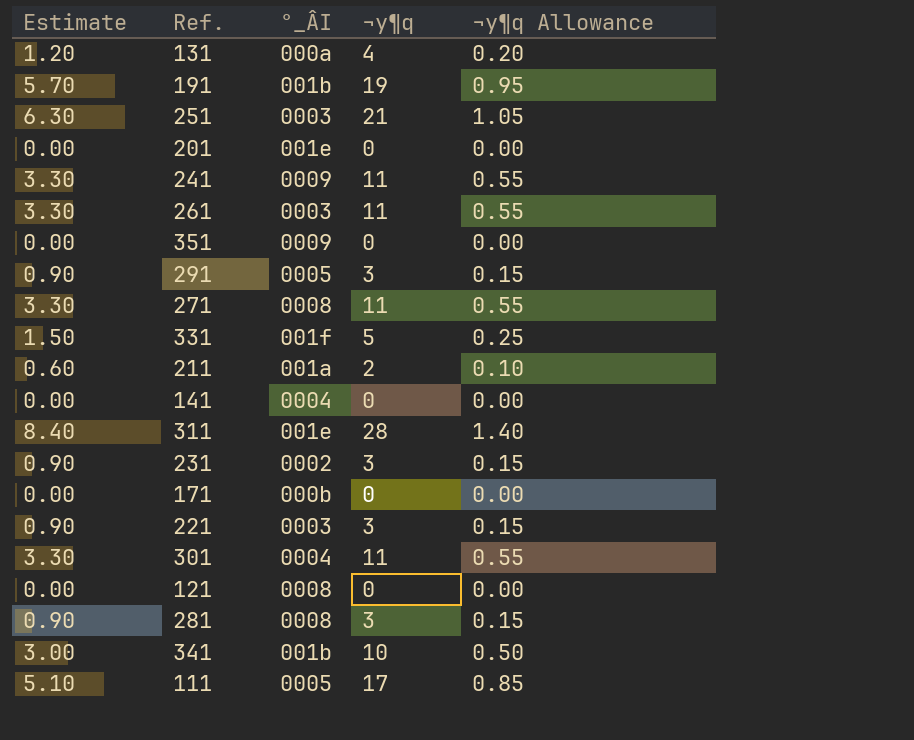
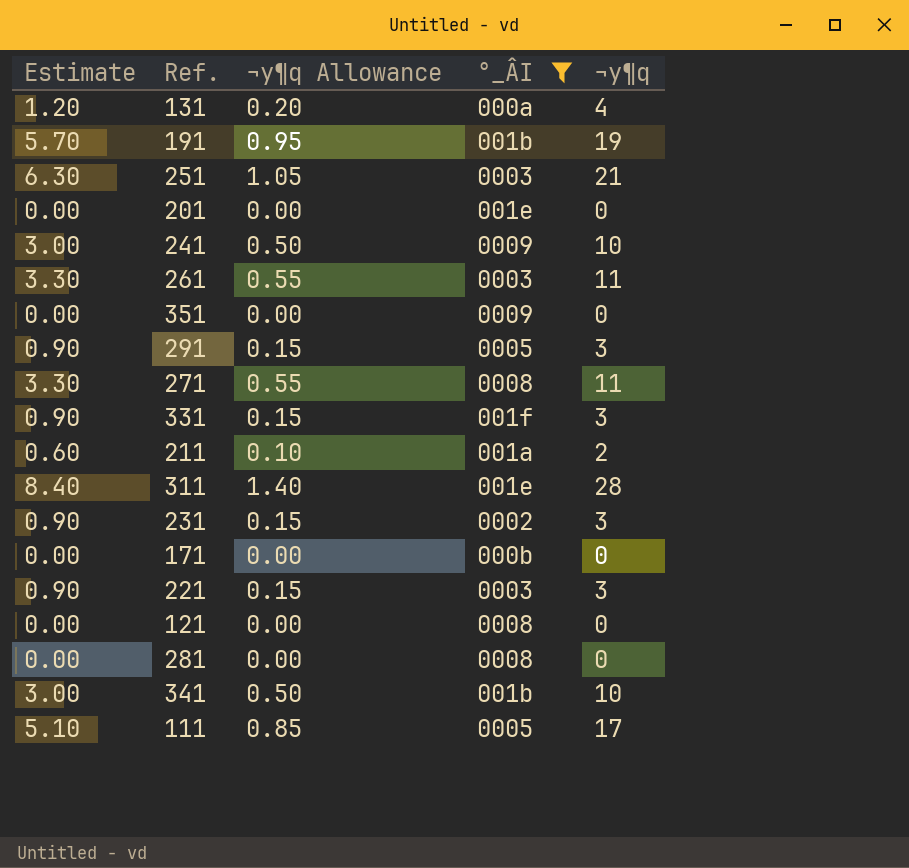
filter: none -> °_ÂI != 0004
column ¬y¶q Allowance | position: 5 -> 3
241 | Estimate: 3.30 -> 3.00
241 | ¬y¶q Allowance: 0.55 -> 0.50
241 | ¬y¶q: 11 -> 10
331 | Estimate: 1.50 -> 0.90
331 | ¬y¶q Allowance: 0.25 -> 0.15
331 | ¬y¶q: 5 -> 3
281 | Estimate: 0.90 -> 0.00
281 | ¬y¶q Allowance: 0.15 -> 0.00
281 | ¬y¶q: 3 -> 0

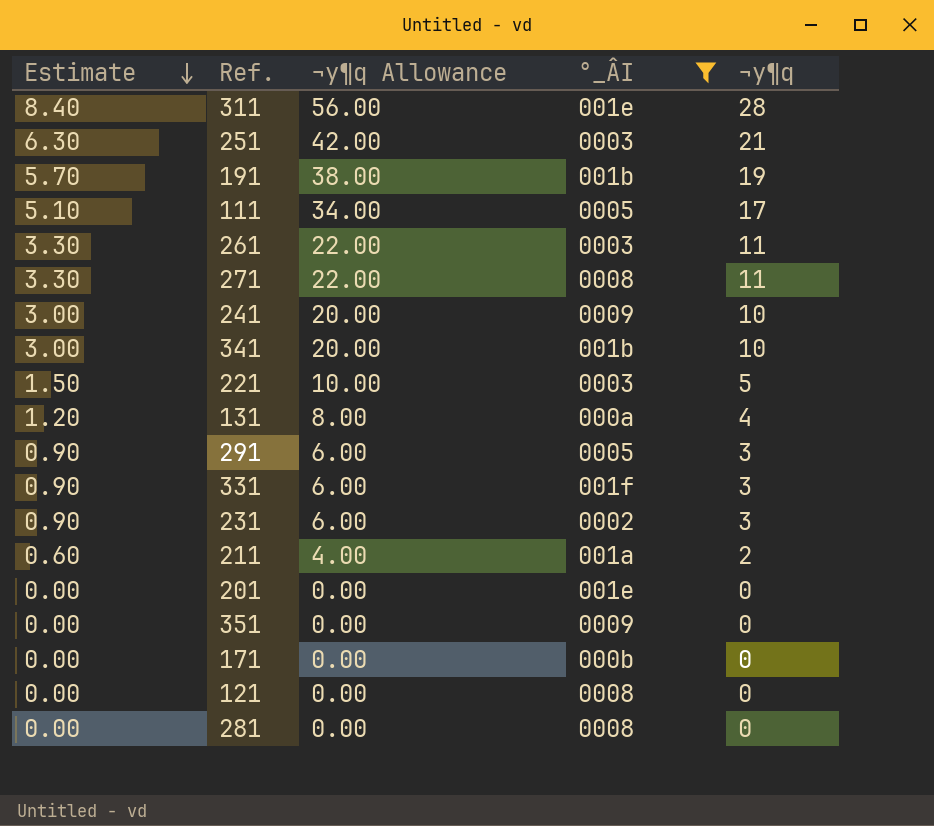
row order: none -> Estimate descending
column ¬y¶q Allowance | formula: [¬y¶q] * 0.05 -> [¬y¶q] * 2
221 | Estimate: 0.90 -> 1.50
221 | ¬y¶q: 3 -> 5

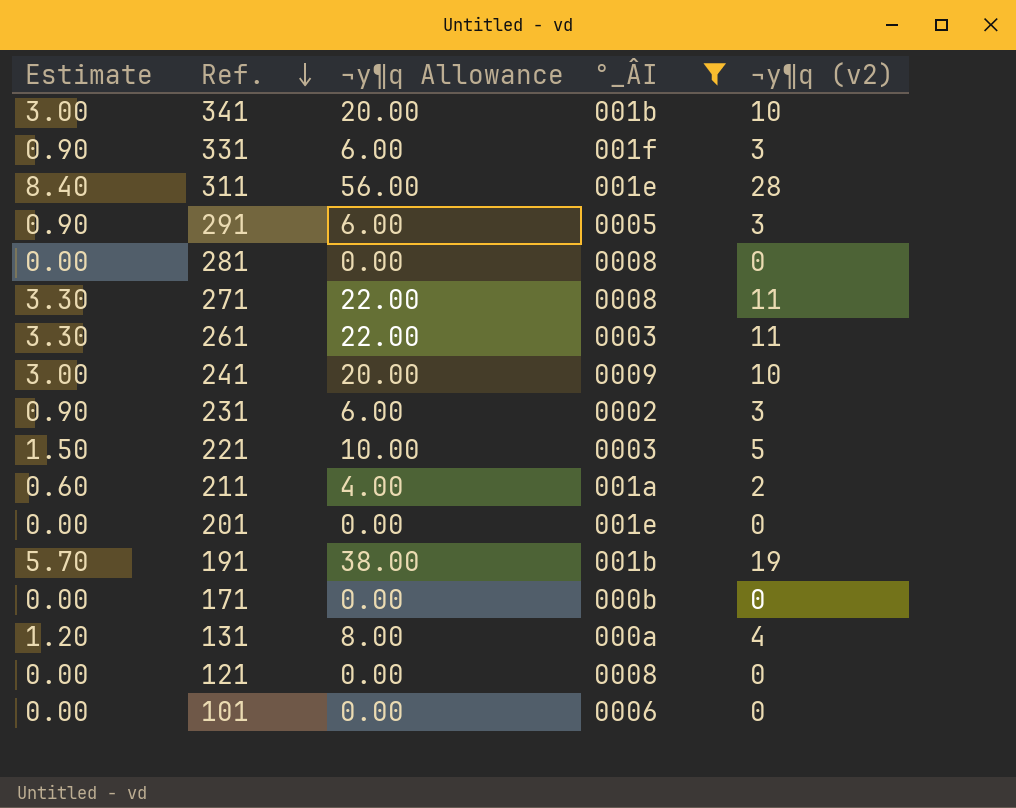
row order: Estimate descending -> Ref. descending
column name: ¬y¶q -> ¬y¶q (v2)
row 251: 6.30 | 42.00 | 0003 | 21 -> none
row 111: 5.10 | 34.00 | 0005 | 17 -> none
row 351: 0.00 | 0.00 | 0009 | 0 -> none
row 101: none -> 0.00 | 0.00 | 0006 | 0

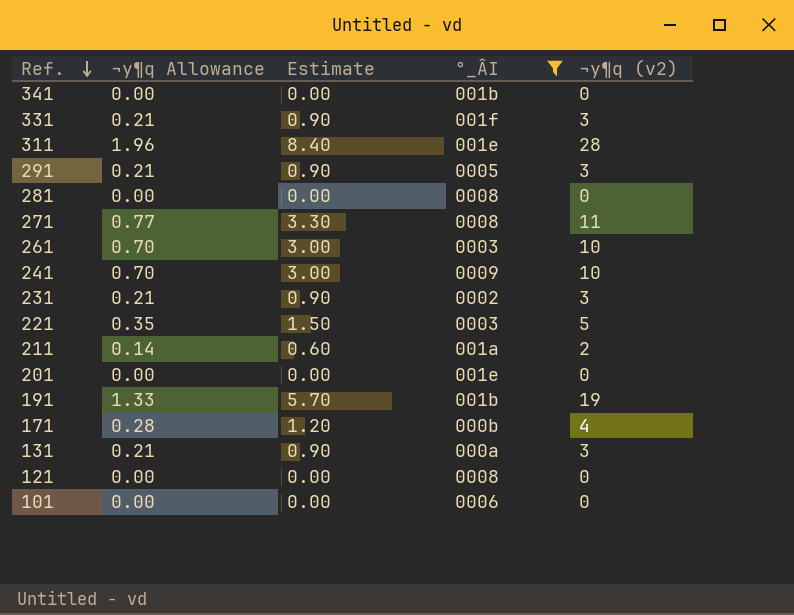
column ¬y¶q Allowance | formula: [¬y¶q (v2)] * 2 -> [¬y¶q (v2)] * 0.07
column Estimate | position: 1 -> 3
341 | Estimate: 3.00 -> 0.00
341 | ¬y¶q (v2): 10 -> 0
261 | Estimate: 3.30 -> 3.00
261 | ¬y¶q (v2): 11 -> 10
171 | Estimate: 0.00 -> 1.20
171 | ¬y¶q (v2): 0 -> 4
131 | Estimate: 1.20 -> 0.90
131 | ¬y¶q (v2): 4 -> 3

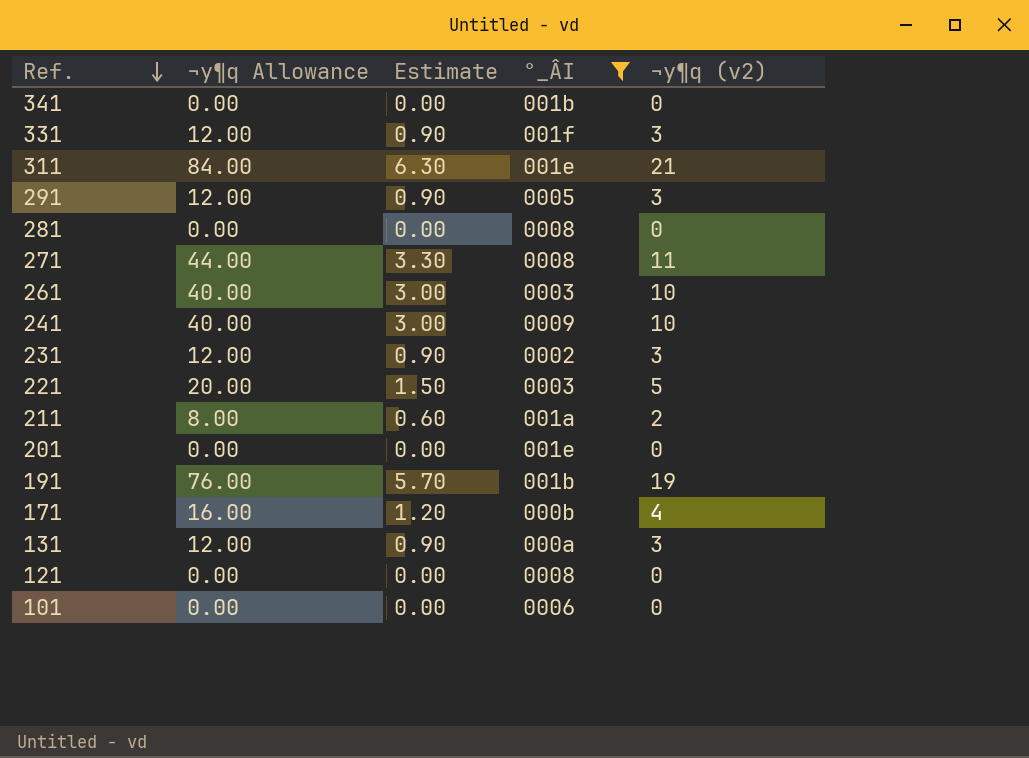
column ¬y¶q Allowance | formula: [¬y¶q (v2)] * 0.07 -> [¬y¶q (v2)] * 4
311 | Estimate: 8.40 -> 6.30
311 | ¬y¶q (v2): 28 -> 21

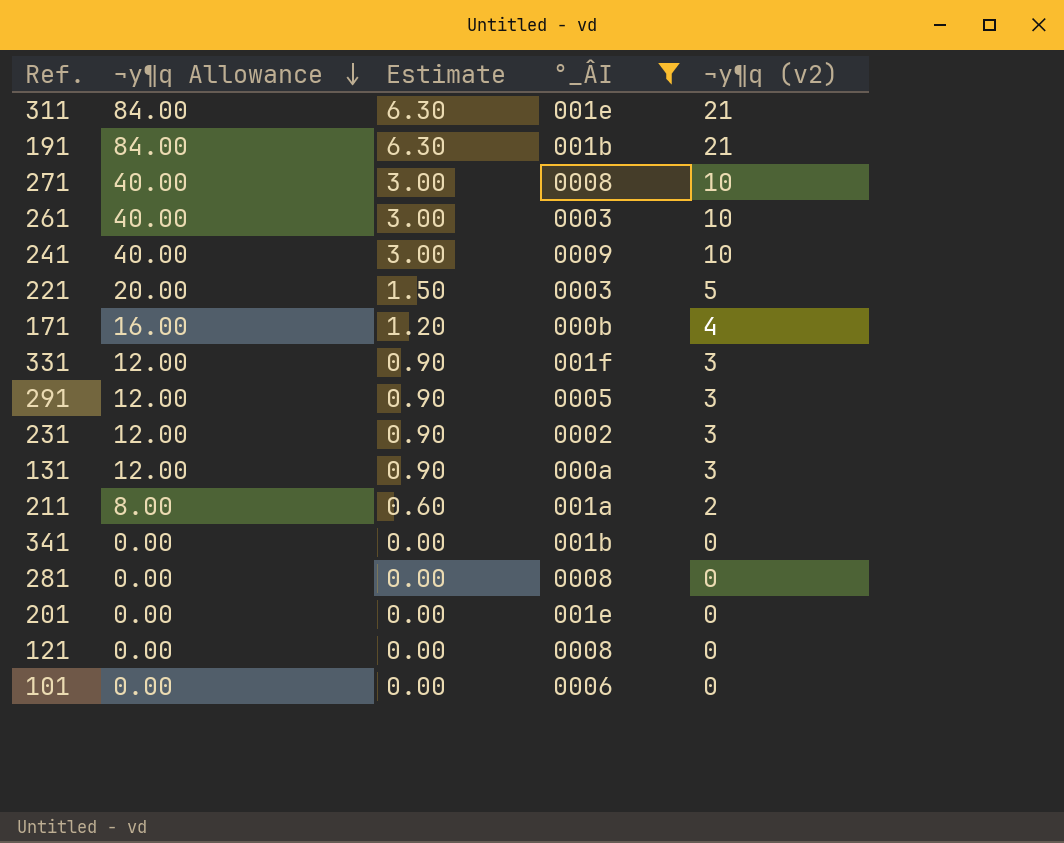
row order: Ref. descending -> ¬y¶q Allowance descending
191 | ¬y¶q Allowance: 76.00 -> 84.00
191 | Estimate: 5.70 -> 6.30
191 | ¬y¶q (v2): 19 -> 21
271 | ¬y¶q Allowance: 44.00 -> 40.00
271 | Estimate: 3.30 -> 3.00
271 | ¬y¶q (v2): 11 -> 10

